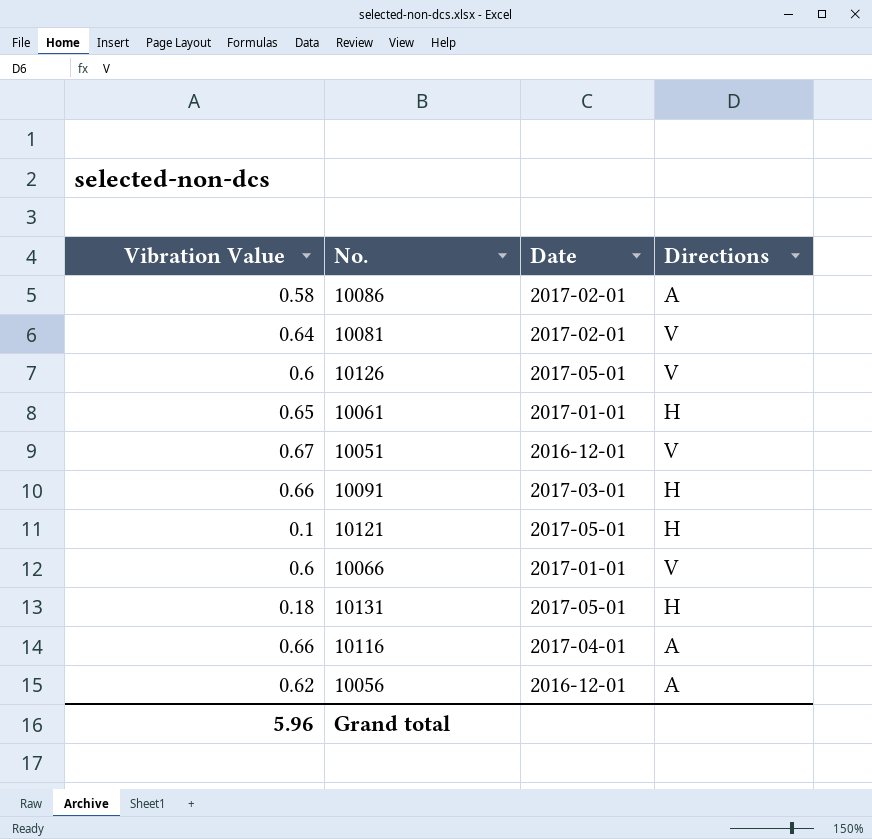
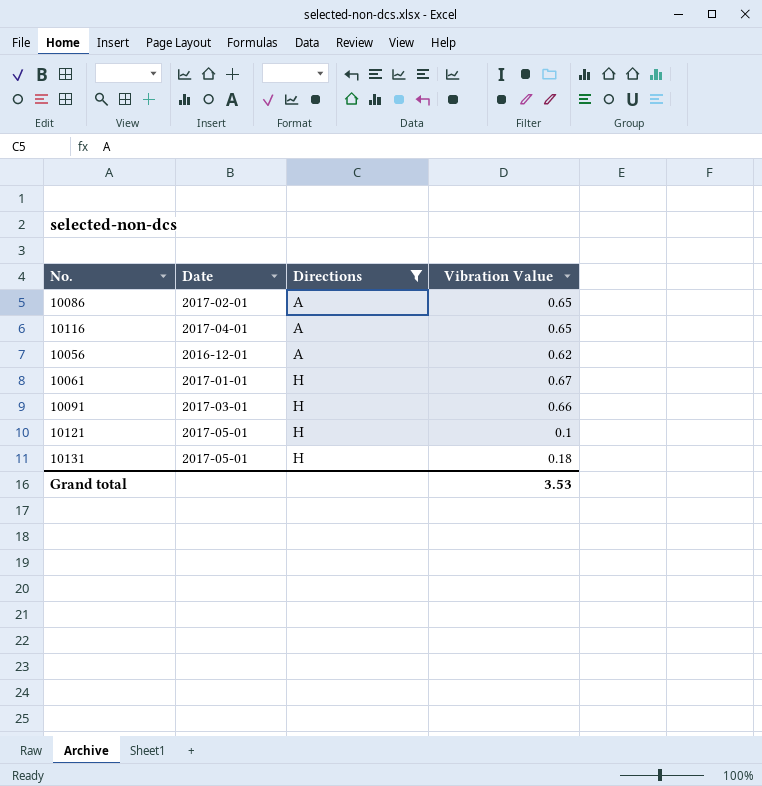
filter: none -> Directions != V
row order: none -> Directions ascending
column Vibration Value | position: 1 -> 4
10086 | Vibration Value: 0.58 -> 0.65
10116 | Vibration Value: 0.66 -> 0.65
10061 | Vibration Value: 0.65 -> 0.67
Grand total | Vibration Value: 5.96 -> 3.53

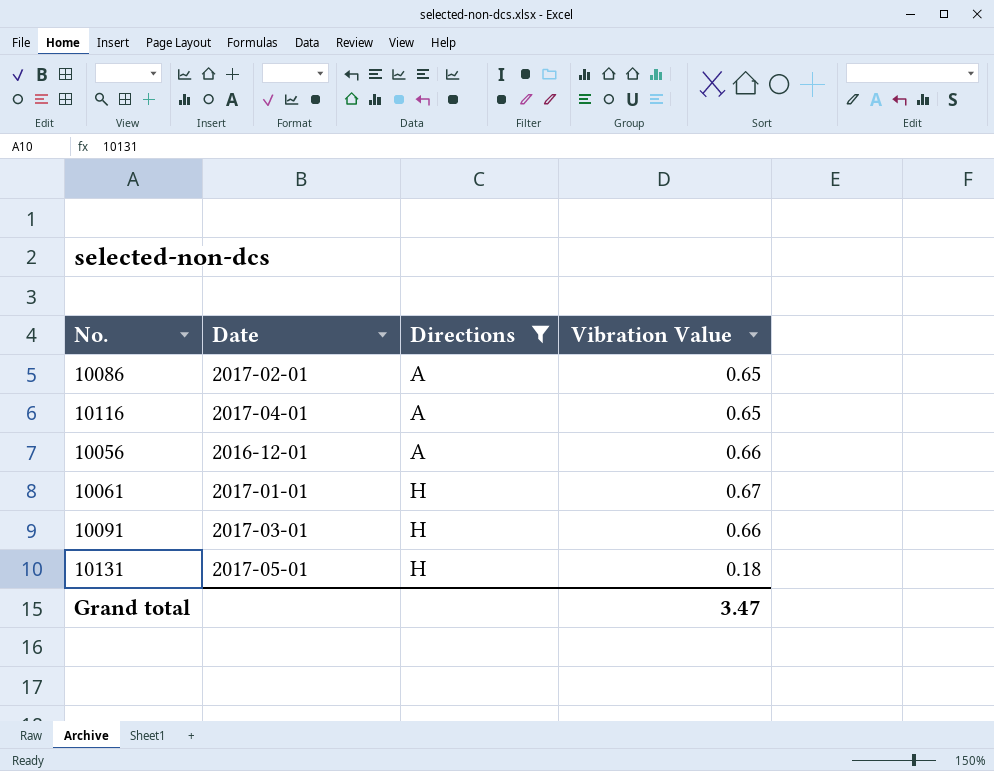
row 10121: 2017-05-01 | H | 0.1 -> none
10056 | Vibration Value: 0.62 -> 0.66
Grand total | Vibration Value: 3.53 -> 3.47

